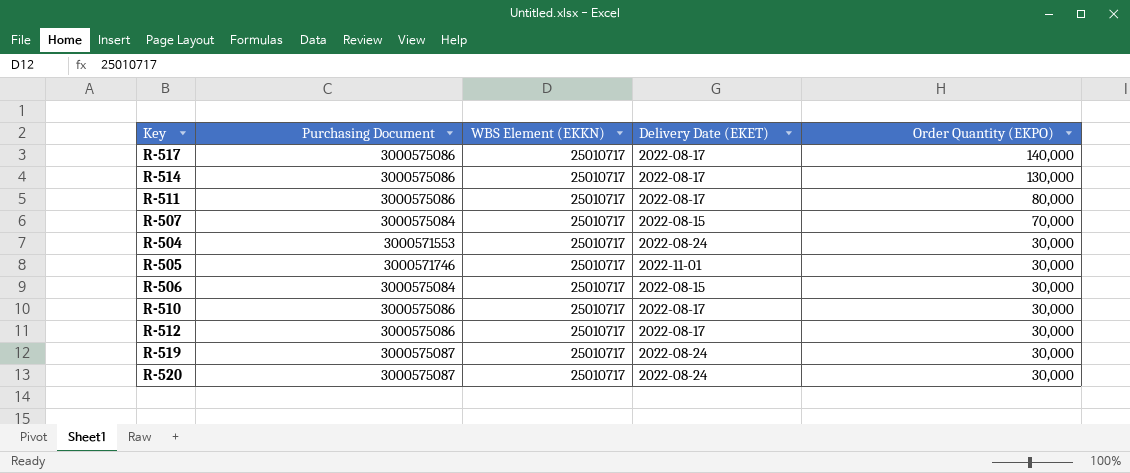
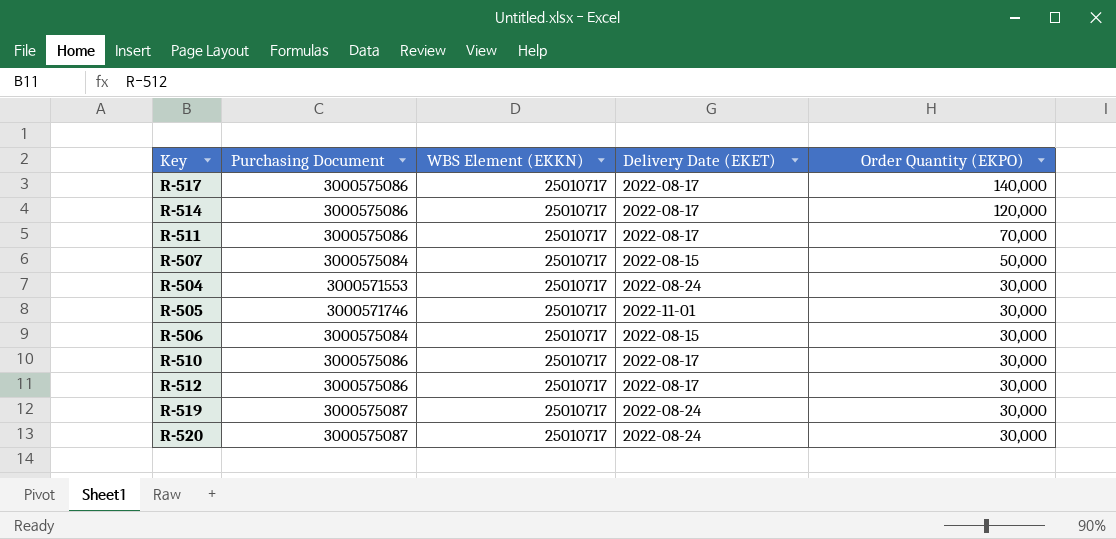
R-514 | Order Quantity (EKPO): 130,000 -> 120,000
R-511 | Order Quantity (EKPO): 80,000 -> 70,000
R-507 | Order Quantity (EKPO): 70,000 -> 50,000

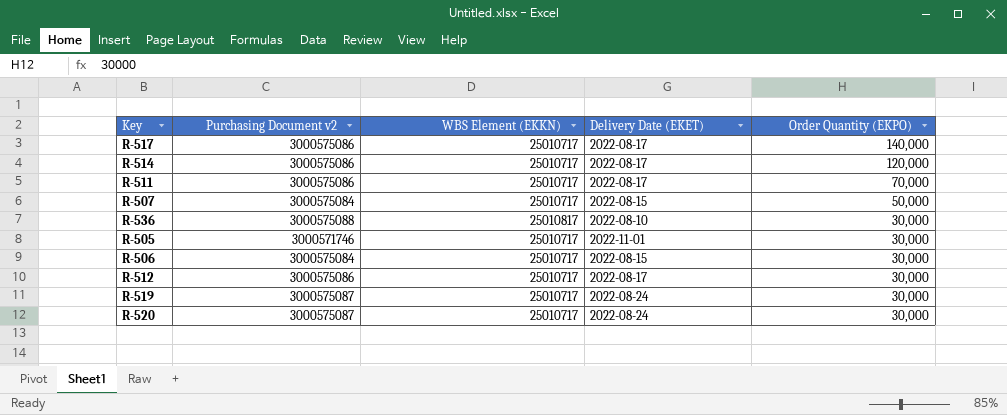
column name: Purchasing Document -> Purchasing Document v2
row R-504: 3000571553 | 25010717 | 2022-08-24 | 30,000 -> none
row R-510: 3000575086 | 25010717 | 2022-08-17 | 30,000 -> none
row R-536: none -> 3000575088 | 25010817 | 2022-08-10 | 30,000

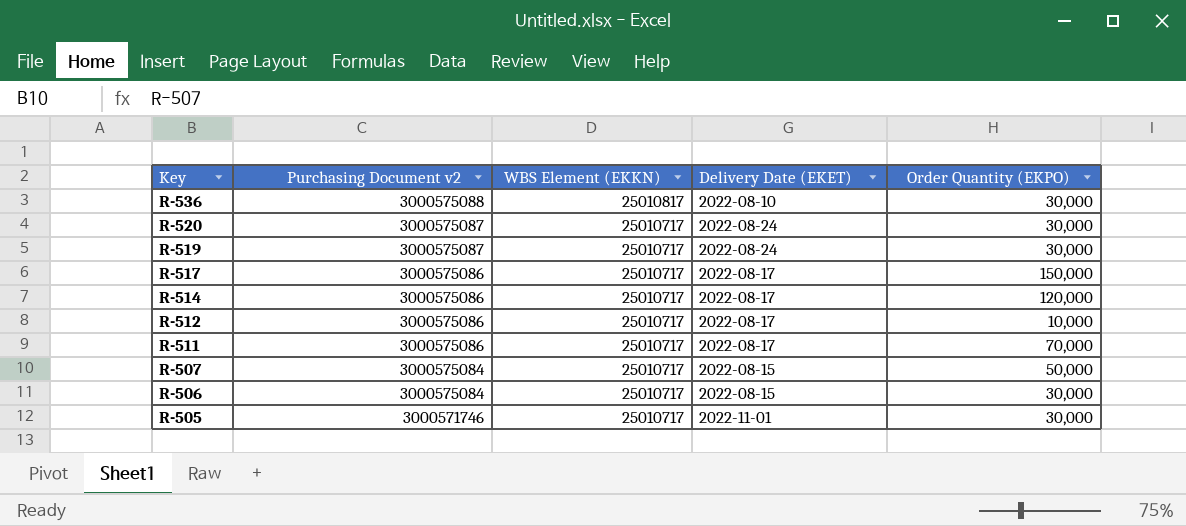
row order: Order Quantity (EKPO) descending -> Key descending
R-517 | Order Quantity (EKPO): 140,000 -> 150,000
R-512 | Order Quantity (EKPO): 30,000 -> 10,000

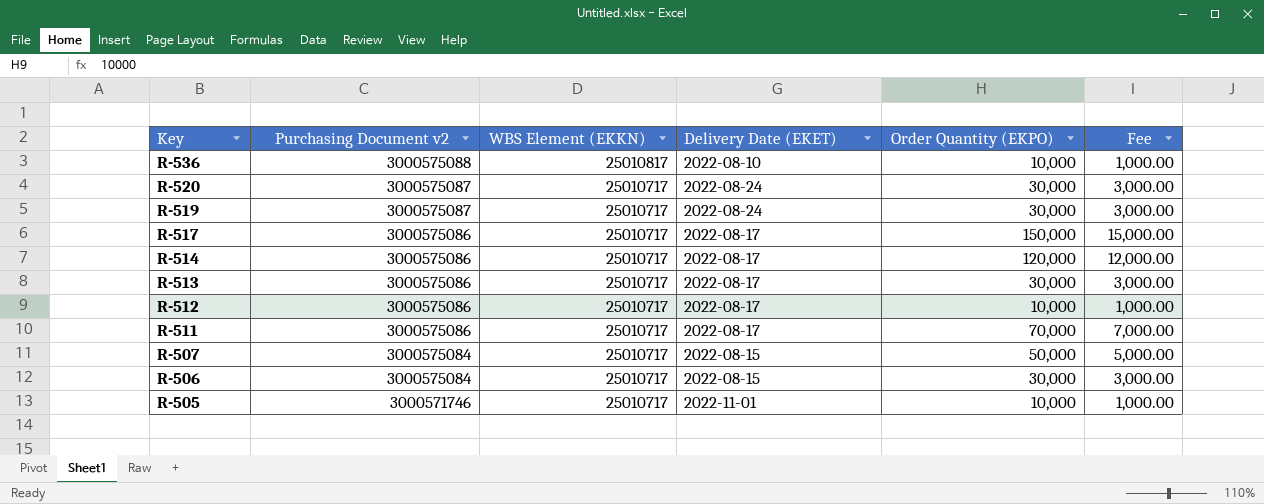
column Fee | formula: none -> [Order Quantity (EKPO)] * 0.1
R-536 | Order Quantity (EKPO): 30,000 -> 10,000
row R-513: none -> 3000575086 | 25010717 | 2022-08-17 | 30,000 | 3,000.00
R-505 | Order Quantity (EKPO): 30,000 -> 10,000

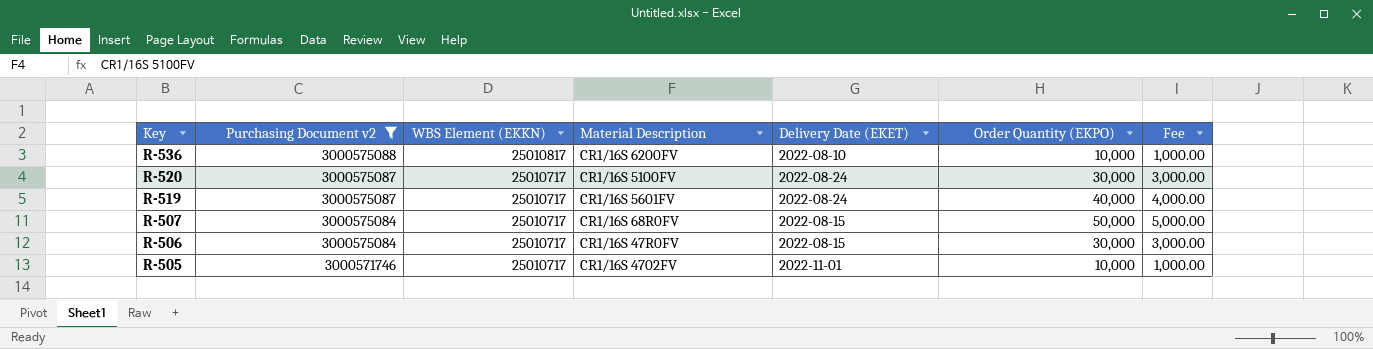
filter: none -> Purchasing Document v2 != 3000575086
column Material Description | position: none -> 4
R-519 | Order Quantity (EKPO): 30,000 -> 40,000
R-519 | Fee: 3,000.00 -> 4,000.00

